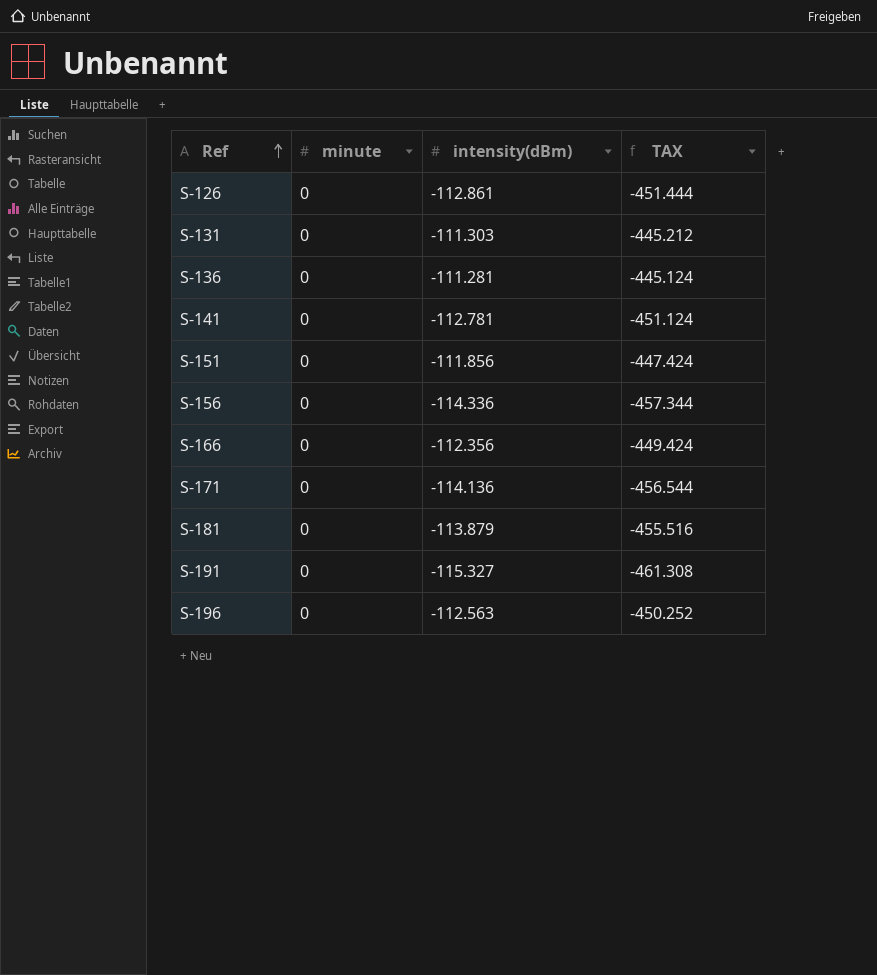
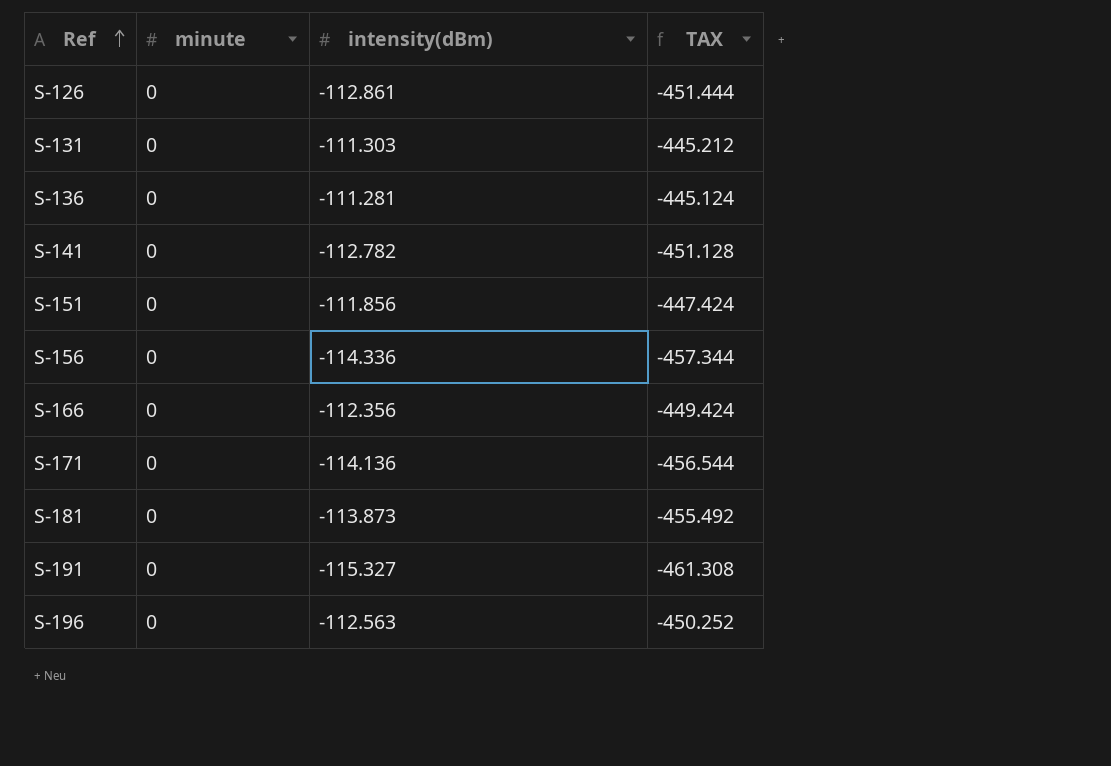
S-141 | intensity(dBm): -112.781 -> -112.782
S-141 | TAX: -451.124 -> -451.128
S-181 | intensity(dBm): -113.879 -> -113.873
S-181 | TAX: -455.516 -> -455.492

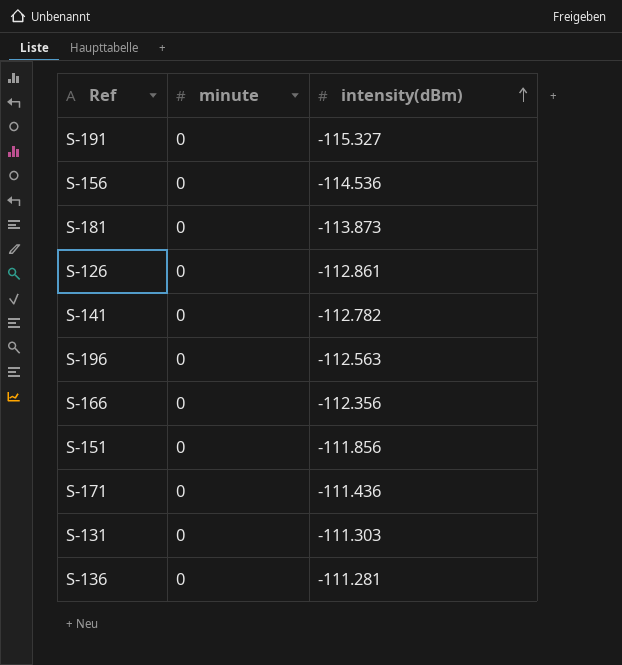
row order: Ref ascending -> intensity(dBm) ascending
column TAX | formula: [intensity(dBm)] * 4 -> none
S-156 | intensity(dBm): -114.336 -> -114.536
S-171 | intensity(dBm): -114.136 -> -111.436

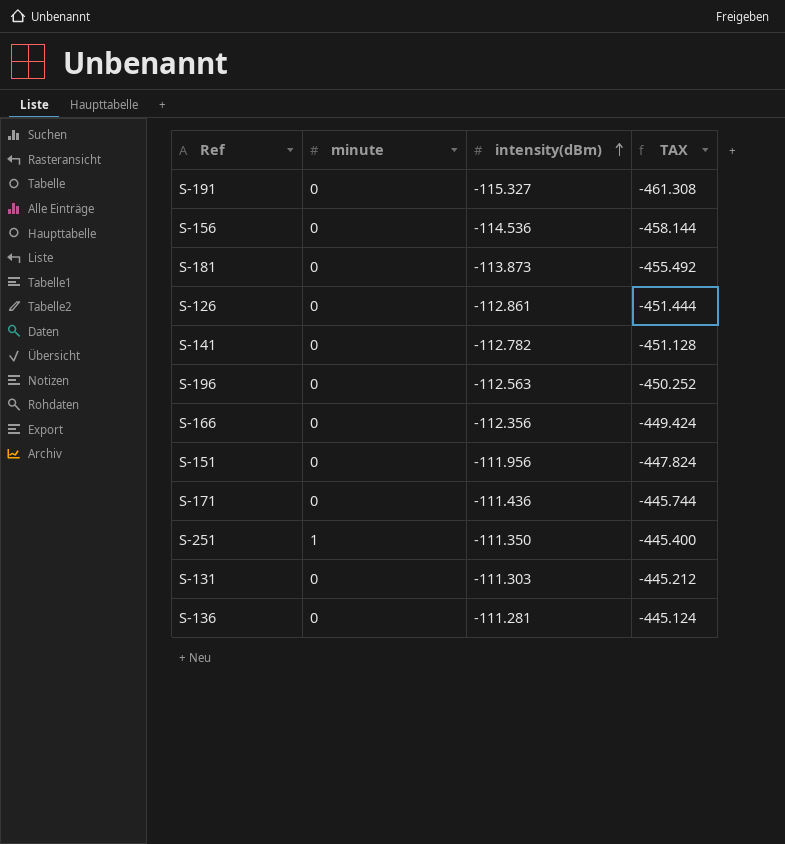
column TAX | formula: none -> [intensity(dBm)] * 4
S-151 | intensity(dBm): -111.856 -> -111.956
row S-251: none -> 1 | -111.350 | -445.400

